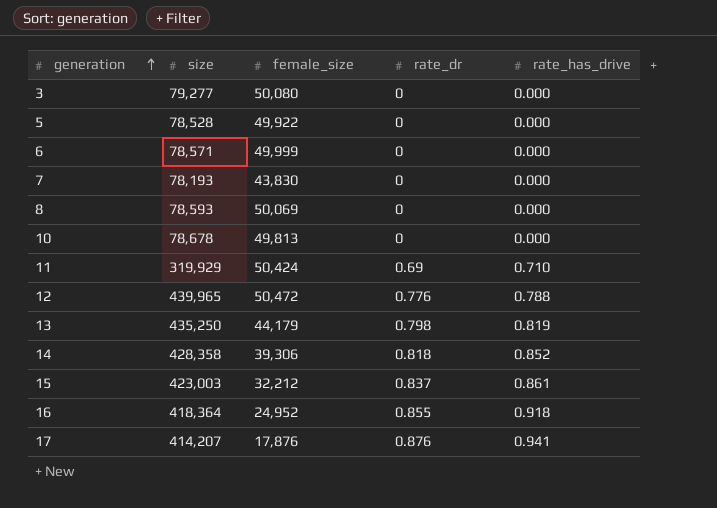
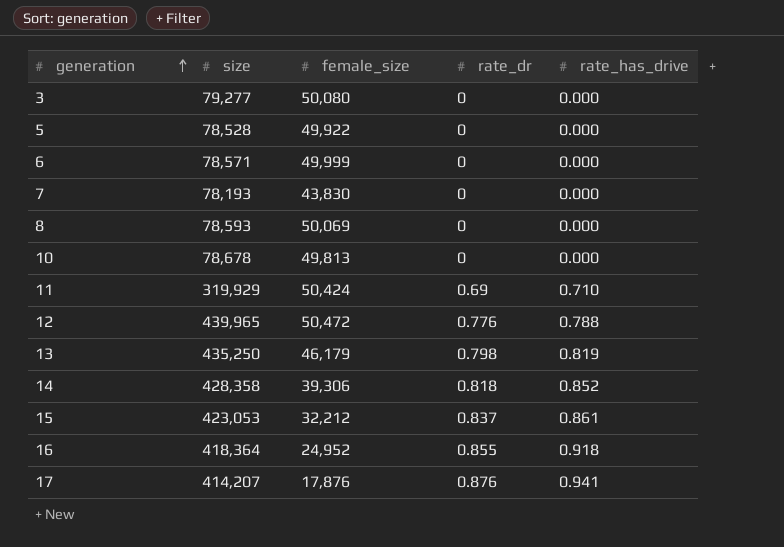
13 | female_size: 44,179 -> 46,179
15 | size: 423,003 -> 423,053

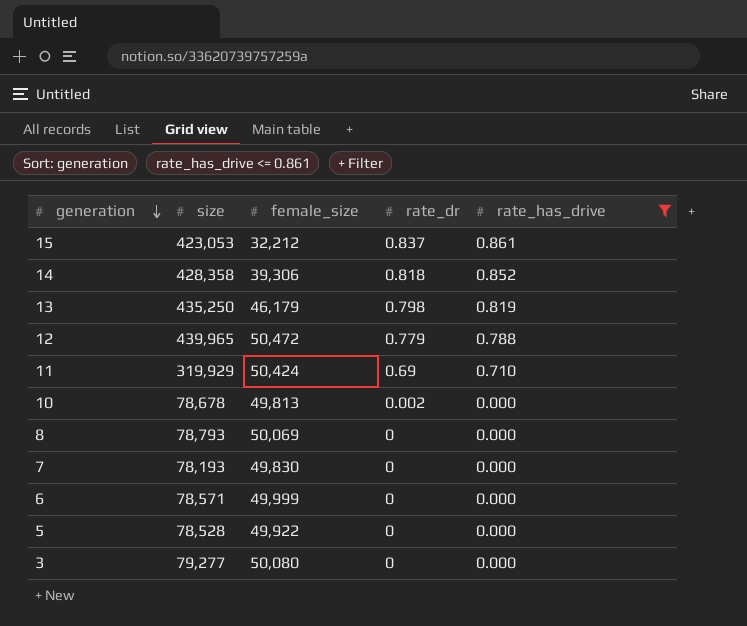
filter: none -> rate_has_drive <= 0.861
row order: generation ascending -> generation descending
12 | rate_dr: 0.776 -> 0.779
10 | rate_dr: 0 -> 0.002
8 | size: 78,593 -> 78,793
7 | female_size: 43,830 -> 49,830

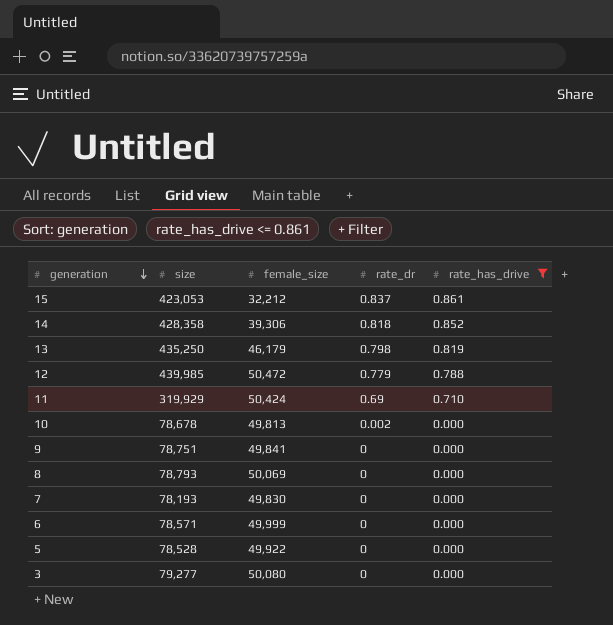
12 | size: 439,965 -> 439,985
row 9: none -> 78,751 | 49,841 | 0 | 0.000

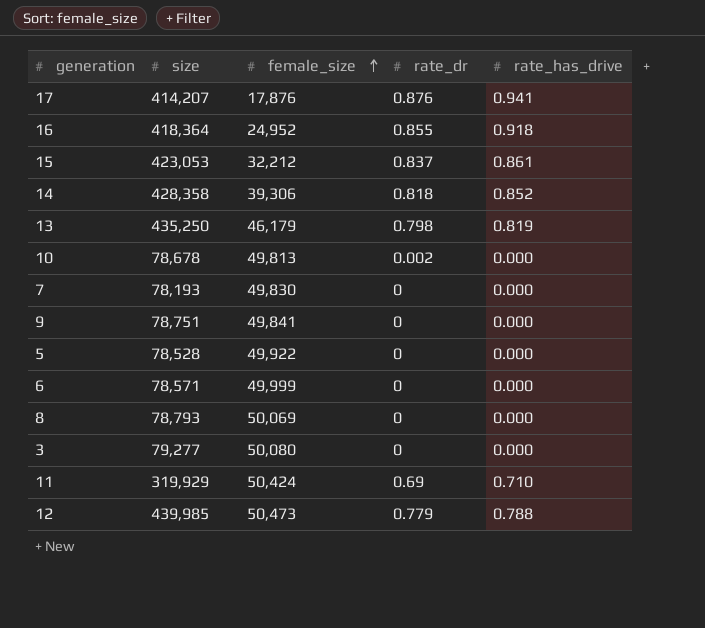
filter: rate_has_drive <= 0.861 -> none
row order: generation descending -> female_size ascending
12 | female_size: 50,472 -> 50,473

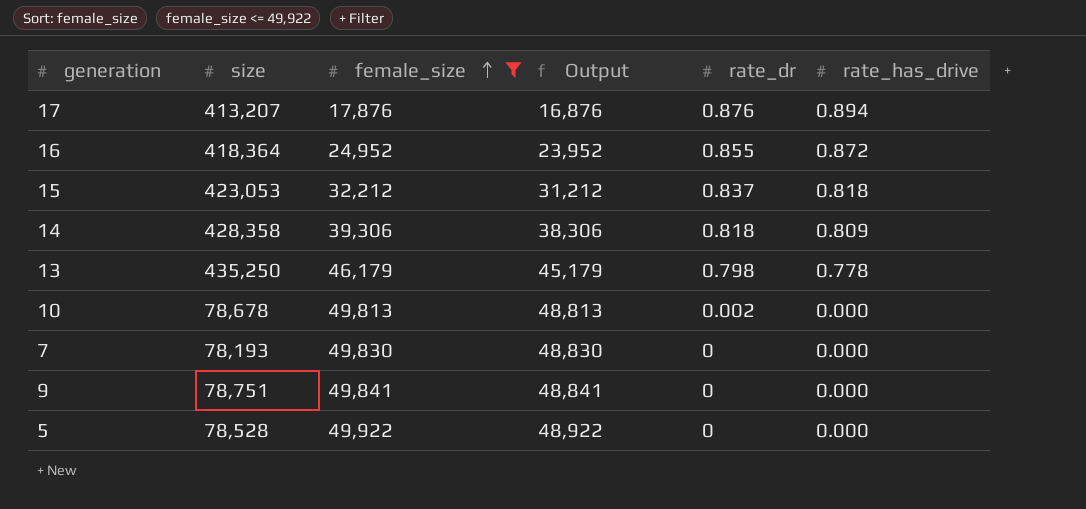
filter: none -> female_size <= 49,922
column Output | formula: none -> [female_size] - 1000
17 | size: 414,207 -> 413,207
17 | rate_has_drive: 0.941 -> 0.894
16 | rate_has_drive: 0.918 -> 0.872
15 | rate_has_drive: 0.861 -> 0.818
14 | rate_has_drive: 0.852 -> 0.809
13 | rate_has_drive: 0.819 -> 0.778

